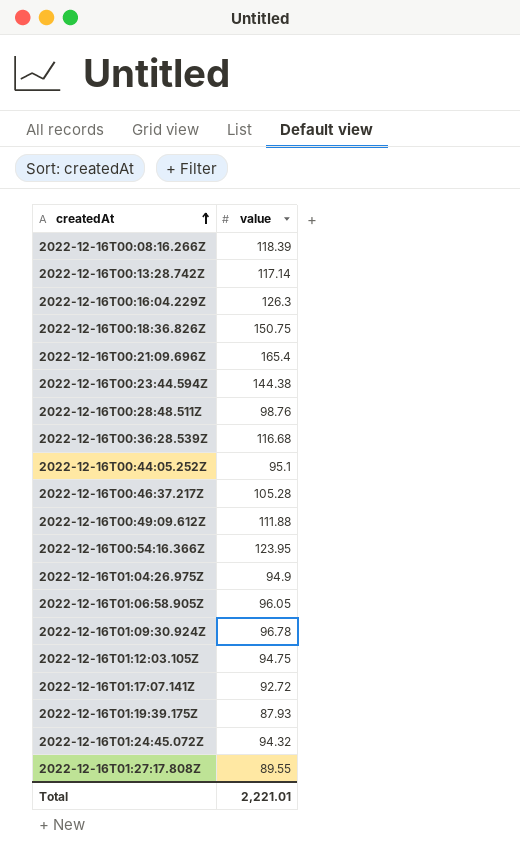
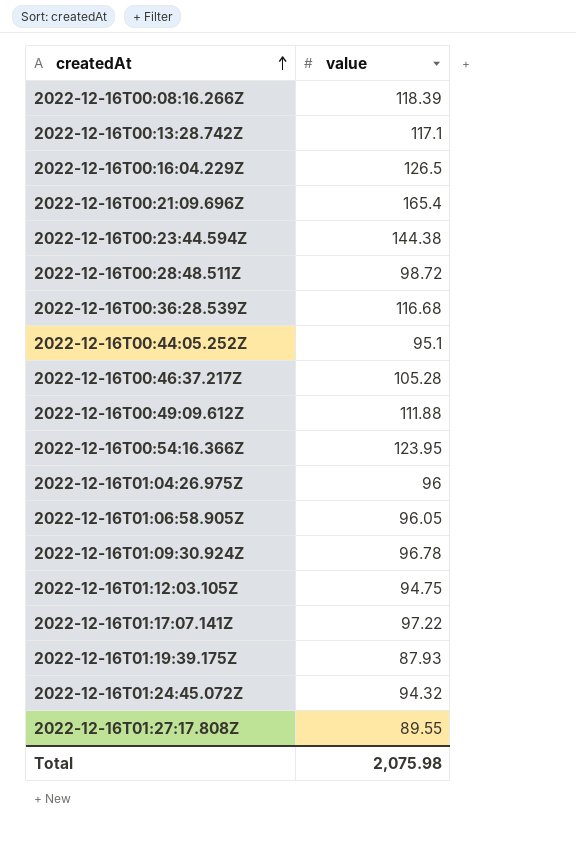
row 2022-12-16T00:18:36.826Z: 150.75 -> none
2022-12-16T00:13:28.742Z | value: 117.14 -> 117.1
2022-12-16T00:16:04.229Z | value: 126.3 -> 126.5
2022-12-16T00:28:48.511Z | value: 98.76 -> 98.72
2022-12-16T01:04:26.975Z | value: 94.9 -> 96
2022-12-16T01:17:07.141Z | value: 92.72 -> 97.22
Total | value: 2,221.01 -> 2,075.98

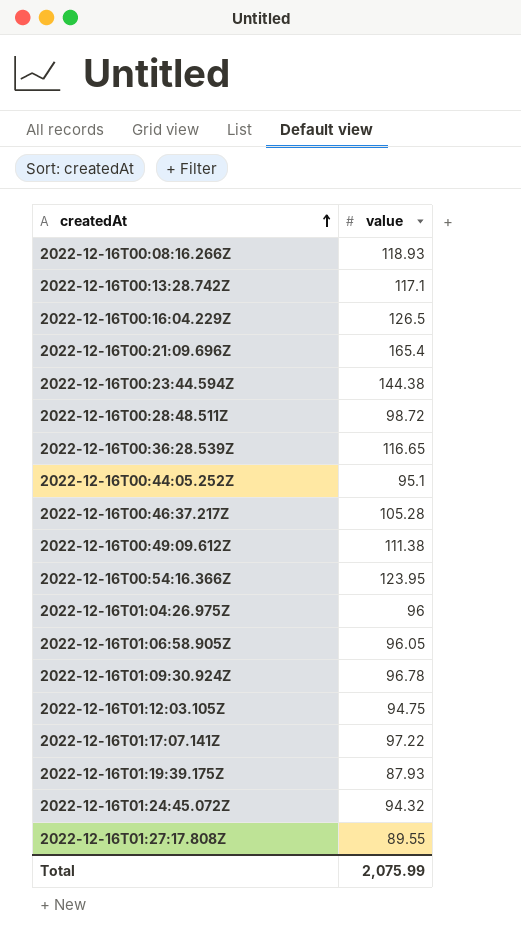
2022-12-16T00:08:16.266Z | value: 118.39 -> 118.93
2022-12-16T00:36:28.539Z | value: 116.68 -> 116.65
2022-12-16T00:49:09.612Z | value: 111.88 -> 111.38
Total | value: 2,075.98 -> 2,075.99

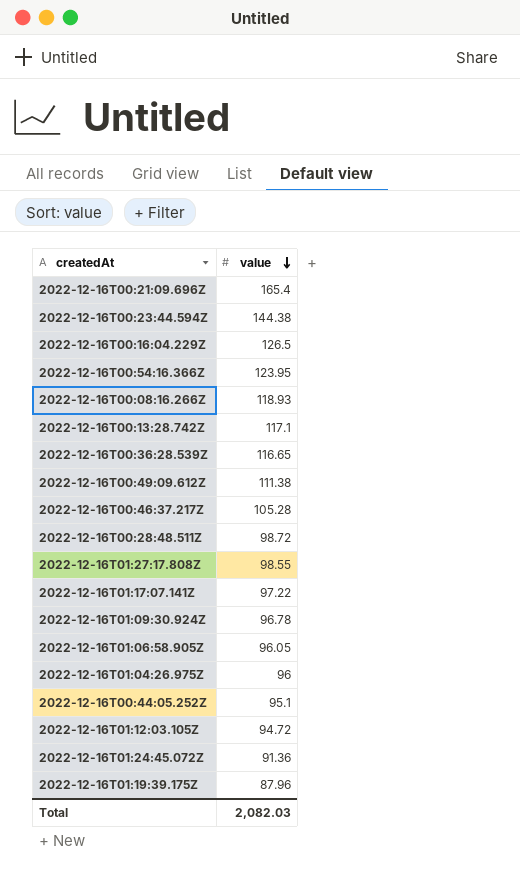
row order: createdAt ascending -> value descending
2022-12-16T01:27:17.808Z | value: 89.55 -> 98.55
2022-12-16T01:12:03.105Z | value: 94.75 -> 94.72
2022-12-16T01:24:45.072Z | value: 94.32 -> 91.36
2022-12-16T01:19:39.175Z | value: 87.93 -> 87.96
Total | value: 2,075.99 -> 2,082.03

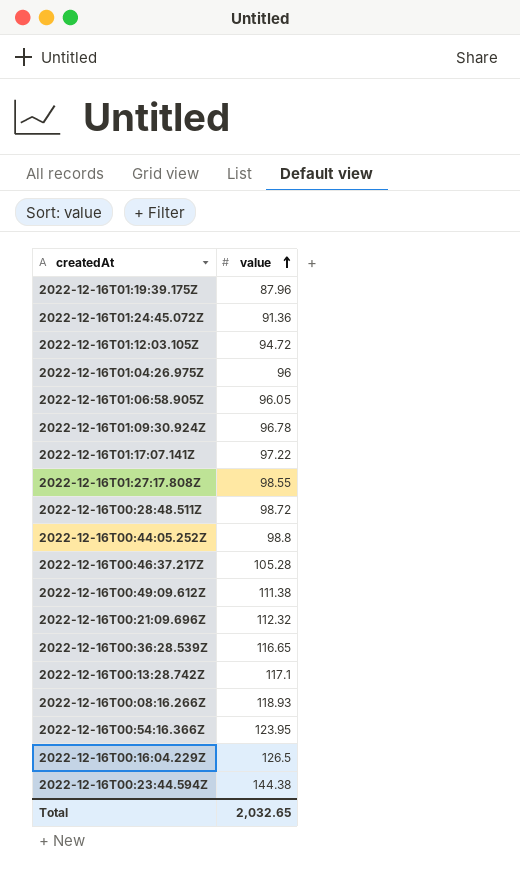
row order: value descending -> value ascending
2022-12-16T00:44:05.252Z | value: 95.1 -> 98.8
2022-12-16T00:21:09.696Z | value: 165.4 -> 112.32
Total | value: 2,082.03 -> 2,032.65

